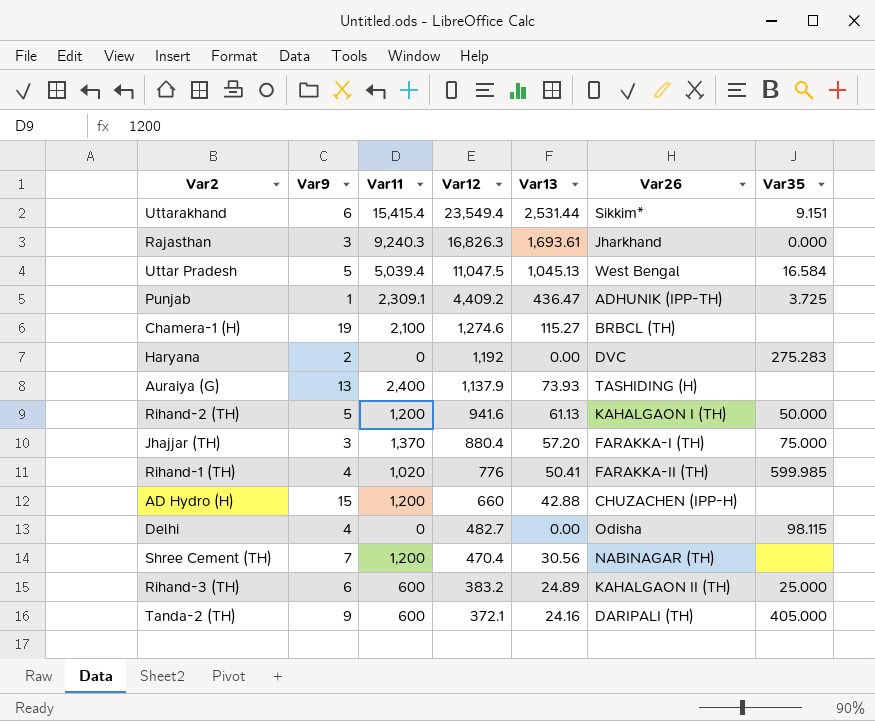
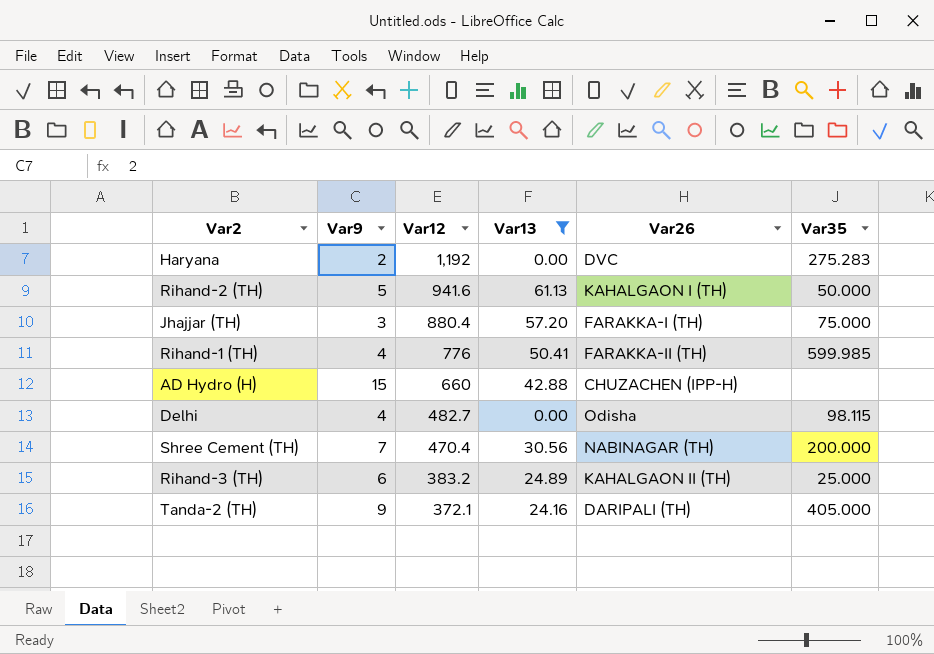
filter: none -> Var13 <= 61.13
column Var11 | position: 3 -> none
Shree Cement (TH) | Var35: none -> 200.000

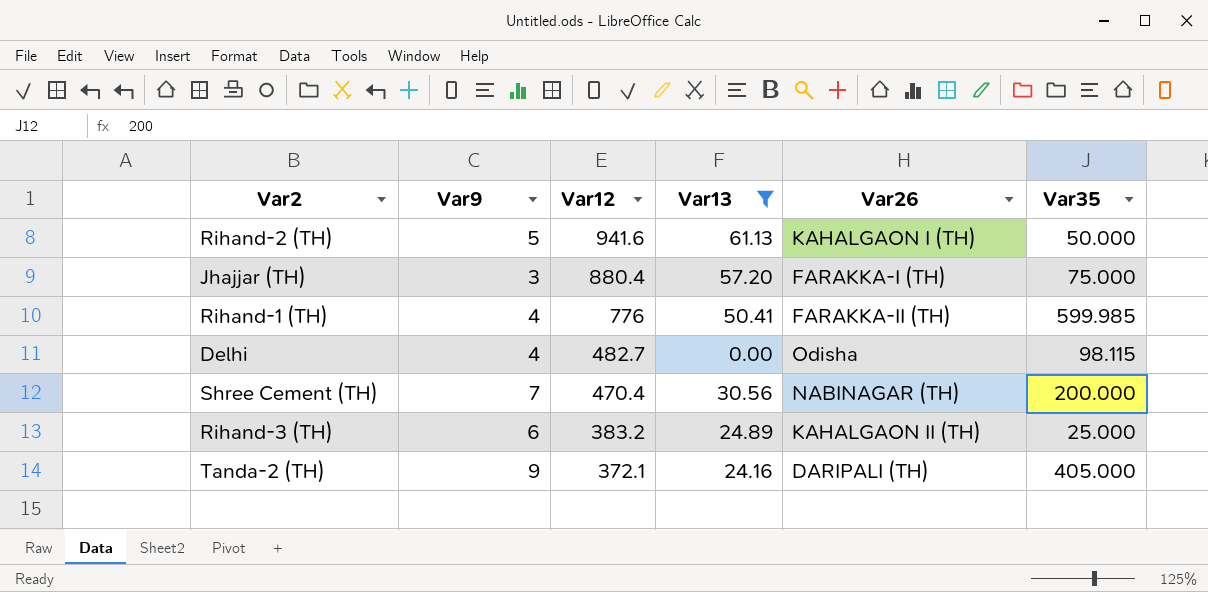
row Haryana: 2 | 1,192 | 0.00 | DVC | 275.283 -> none
row AD Hydro (H): 15 | 660 | 42.88 | CHUZACHEN (IPP-H) | none -> none

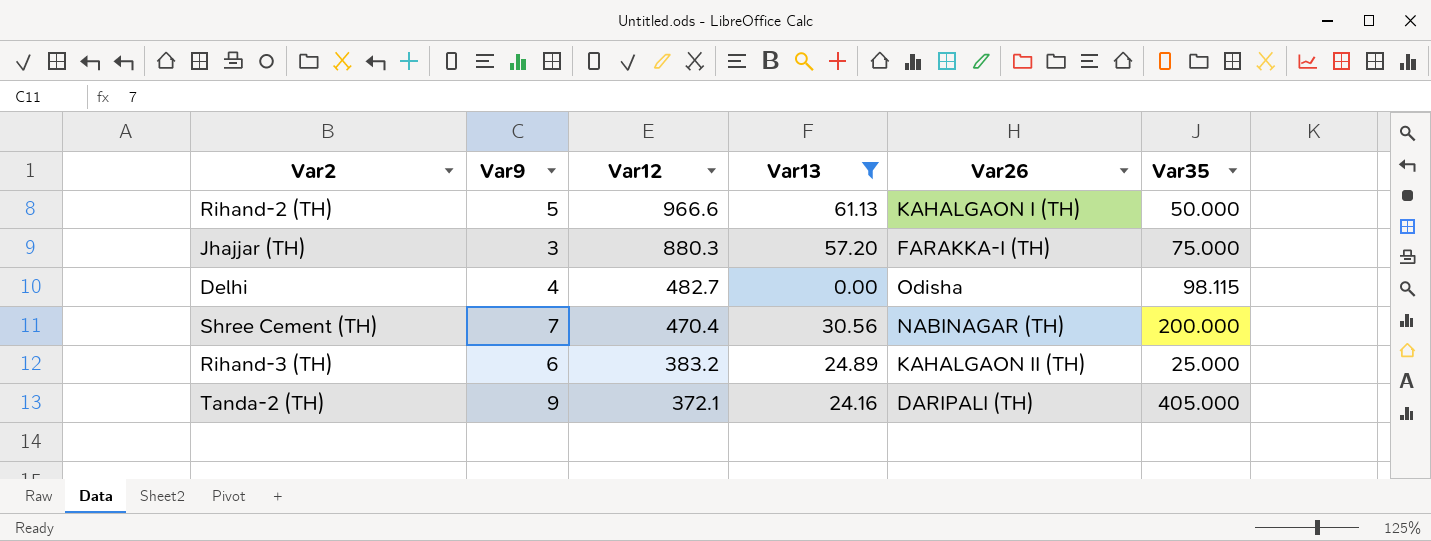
row Rihand-1 (TH): 4 | 776 | 50.41 | FARAKKA-II (TH) | 599.985 -> none
Rihand-2 (TH) | Var12: 941.6 -> 966.6
Jhajjar (TH) | Var12: 880.4 -> 880.3

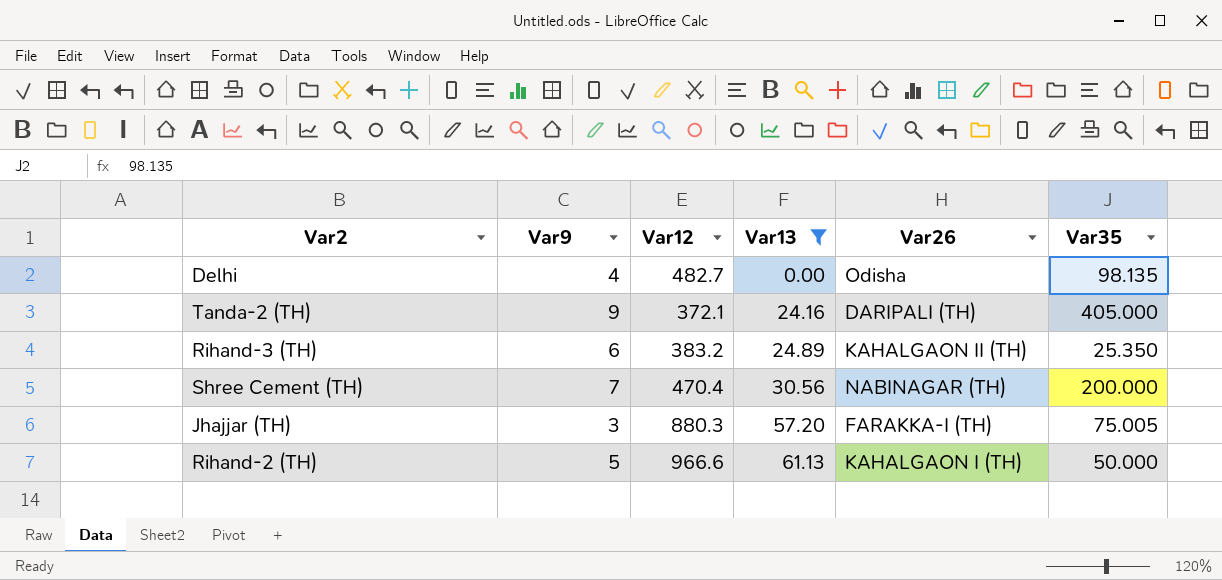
row order: Var12 descending -> Var13 ascending
Delhi | Var35: 98.115 -> 98.135
Rihand-3 (TH) | Var35: 25.000 -> 25.350
Jhajjar (TH) | Var35: 75.000 -> 75.005

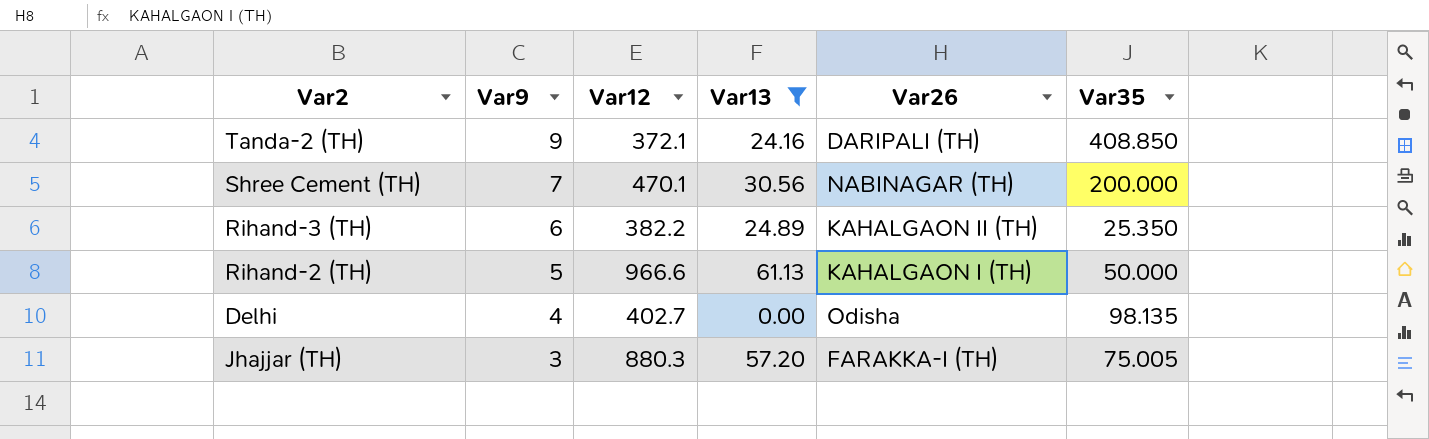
row order: Var13 ascending -> Var9 descending
Tanda-2 (TH) | Var35: 405.000 -> 408.850
Shree Cement (TH) | Var12: 470.4 -> 470.1
Rihand-3 (TH) | Var12: 383.2 -> 382.2
Delhi | Var12: 482.7 -> 402.7

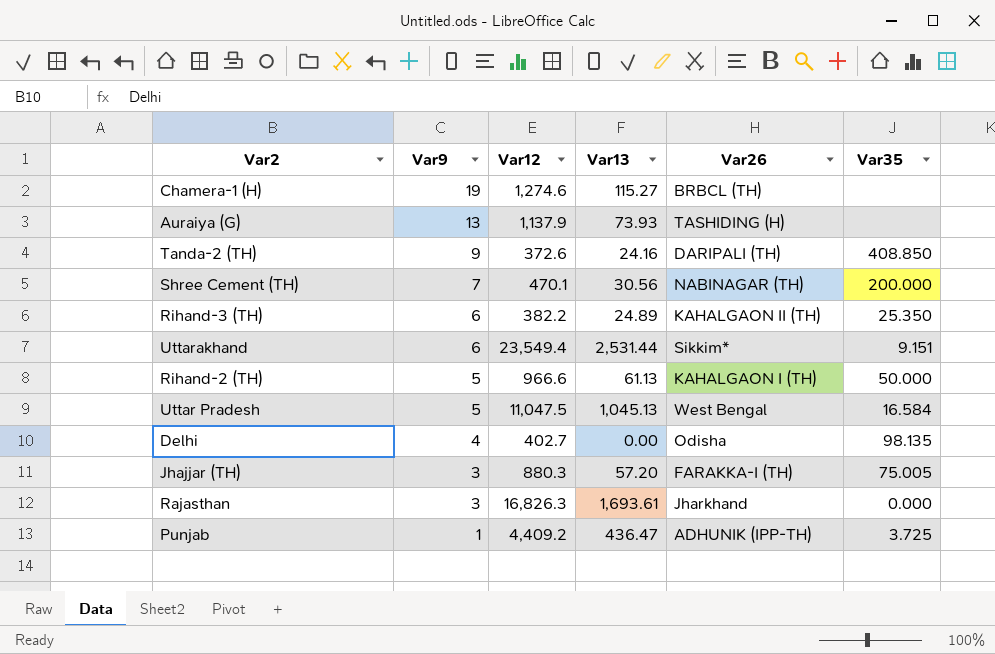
filter: Var13 <= 61.13 -> none
Tanda-2 (TH) | Var12: 372.1 -> 372.6

